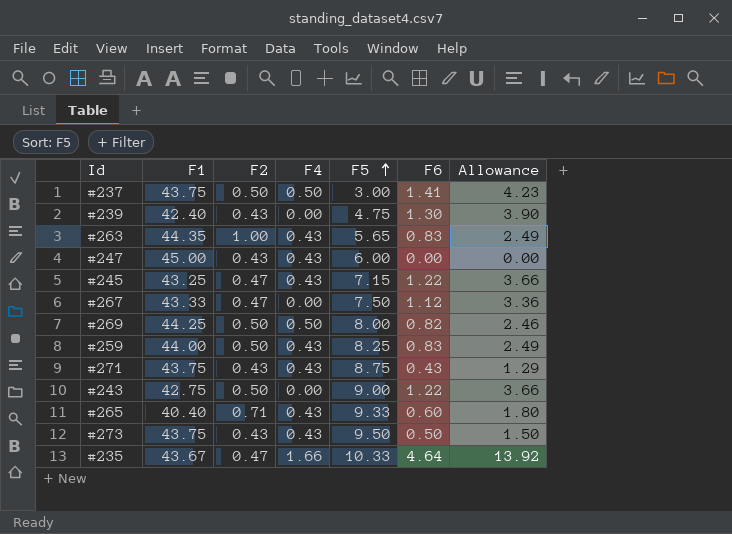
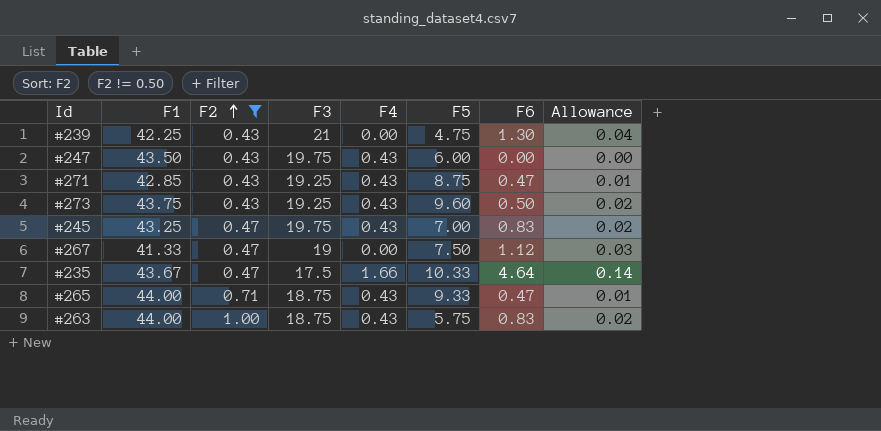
filter: none -> F2 != 0.50
row order: F5 ascending -> F2 ascending
column F3 | position: none -> 4
column Allowance | formula: [F6] * 3 -> [F6] * 0.03
#239 | F1: 42.40 -> 42.25
#247 | F1: 45.00 -> 43.50
#271 | F1: 43.75 -> 42.85
#271 | F6: 0.43 -> 0.47
#273 | F5: 9.50 -> 9.60
#245 | F5: 7.15 -> 7.00
#245 | F6: 1.22 -> 0.83
#267 | F1: 43.33 -> 41.33
#265 | F1: 40.40 -> 44.00
#265 | F6: 0.60 -> 0.47
#263 | F1: 44.35 -> 44.00
#263 | F5: 5.65 -> 5.75

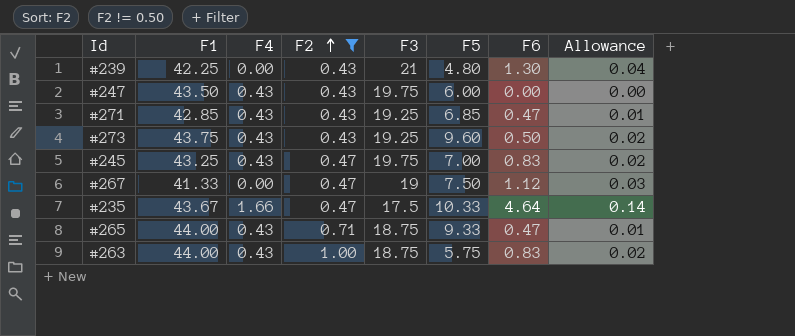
column F4 | position: 5 -> 3
#239 | F5: 4.75 -> 4.80
#271 | F5: 8.75 -> 6.85

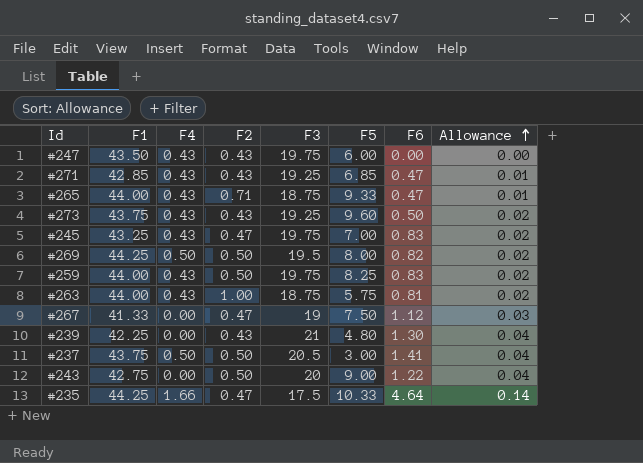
filter: F2 != 0.50 -> none
row order: F2 ascending -> Allowance ascending
#263 | F6: 0.83 -> 0.81
#235 | F1: 43.67 -> 44.25

